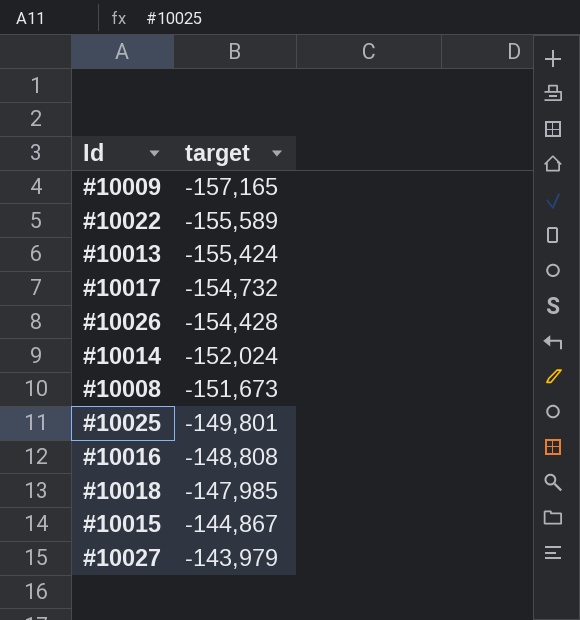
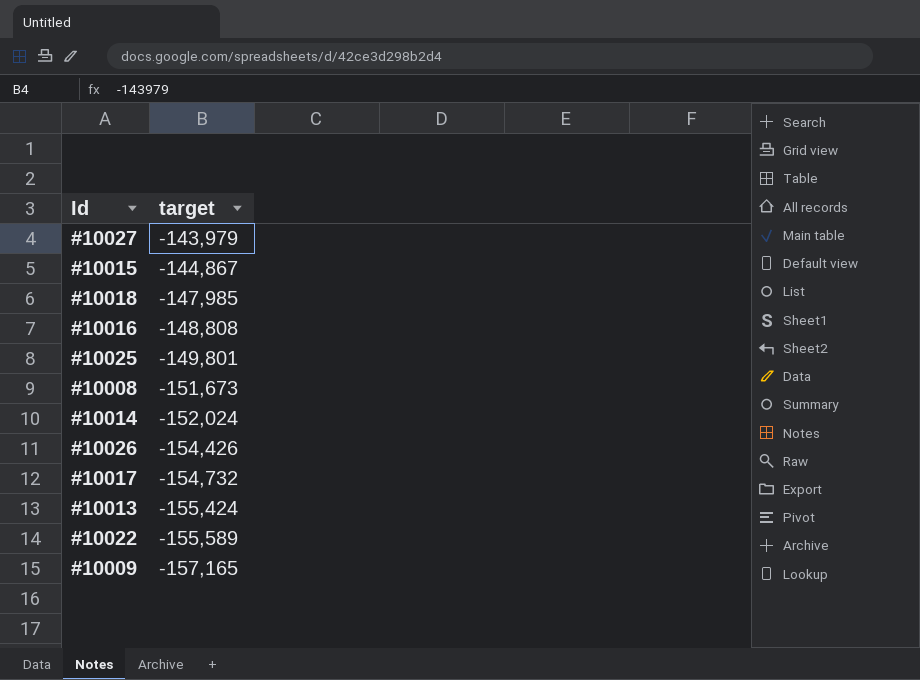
row order: target ascending -> target descending
#10026 | target: -154,428 -> -154,426

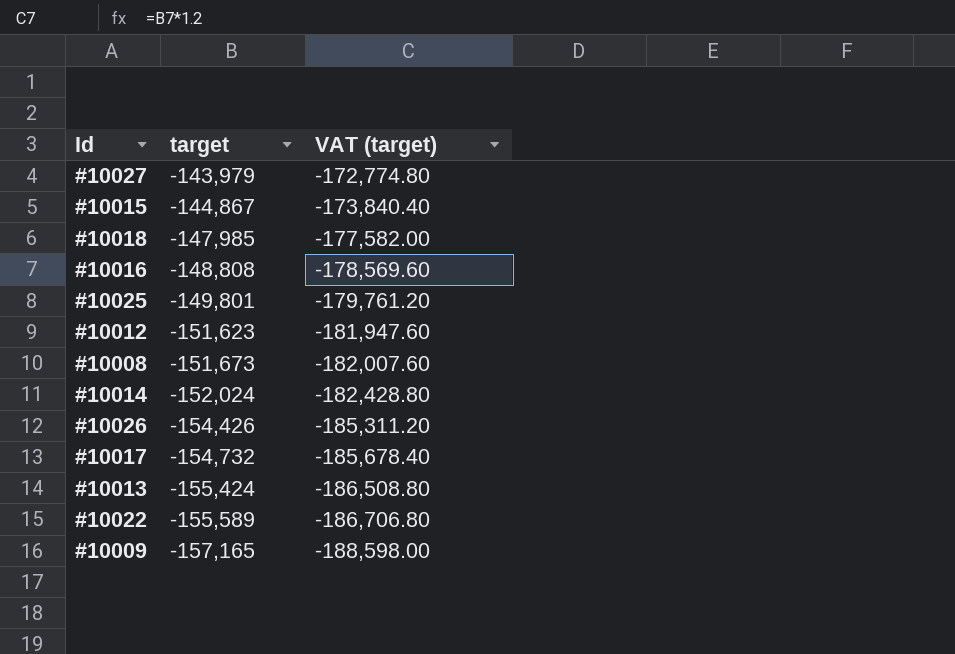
column VAT (target) | formula: none -> [target] * 1.2
row #10012: none -> -151,623 | -181,947.60

